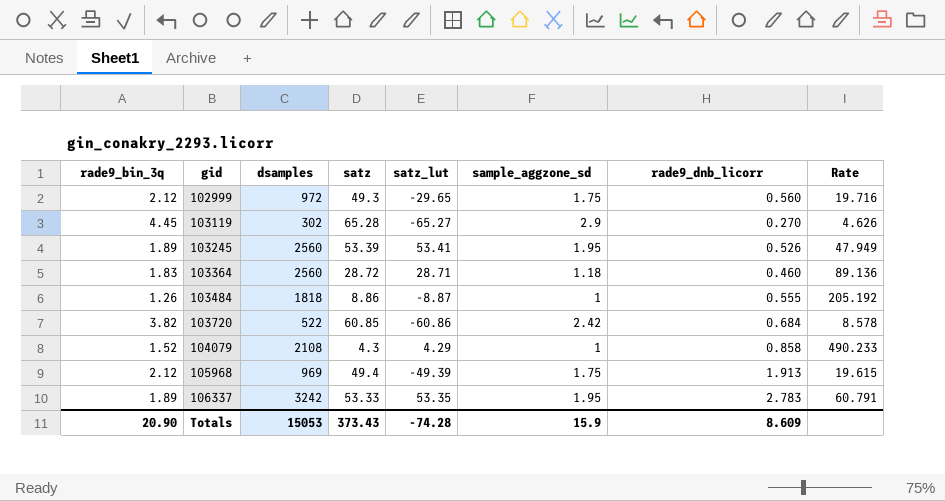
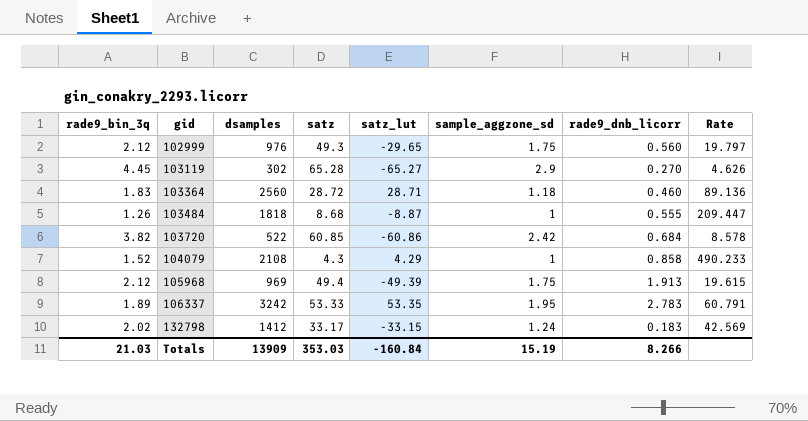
row 103245: 1.89 | 2560 | 53.39 | 53.41 | 1.95 | 0.526 | 47.949 -> none
102999 | dsamples: 972 -> 976
102999 | Rate: 19.716 -> 19.797
103484 | satz: 8.86 -> 8.68
103484 | Rate: 205.192 -> 209.447
row 132798: none -> 2.02 | 1412 | 33.17 | -33.15 | 1.24 | 0.183 | 42.569
Totals | rade9_bin_3q: 20.90 -> 21.03
Totals | dsamples: 15053 -> 13909
Totals | satz: 373.43 -> 353.03
Totals | satz_lut: -74.28 -> -160.84
Totals | sample_aggzone_sd: 15.9 -> 15.19
Totals | rade9_dnb_licorr: 8.609 -> 8.266

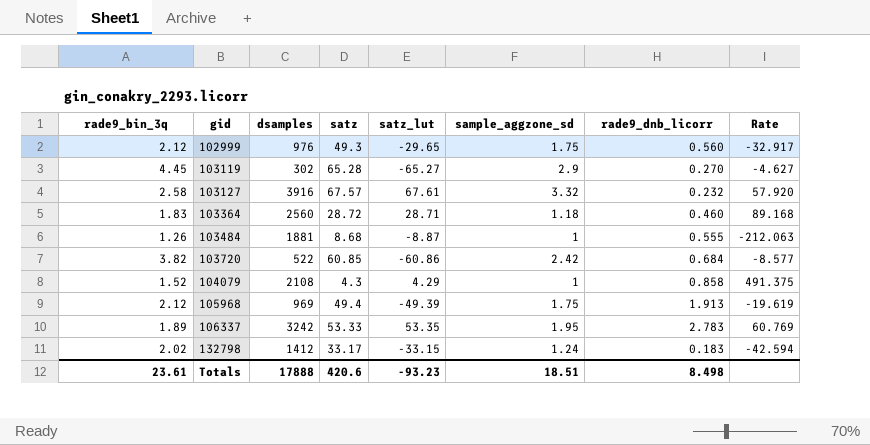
column Rate | formula: [dsamples] / [satz] -> [dsamples] / [satz_lut]
row 103127: none -> 2.58 | 3916 | 67.57 | 67.61 | 3.32 | 0.232 | 57.920
103484 | dsamples: 1818 -> 1881
Totals | rade9_bin_3q: 21.03 -> 23.61
Totals | dsamples: 13909 -> 17888
Totals | satz: 353.03 -> 420.6
Totals | satz_lut: -160.84 -> -93.23
Totals | sample_aggzone_sd: 15.19 -> 18.51
Totals | rade9_dnb_licorr: 8.266 -> 8.498

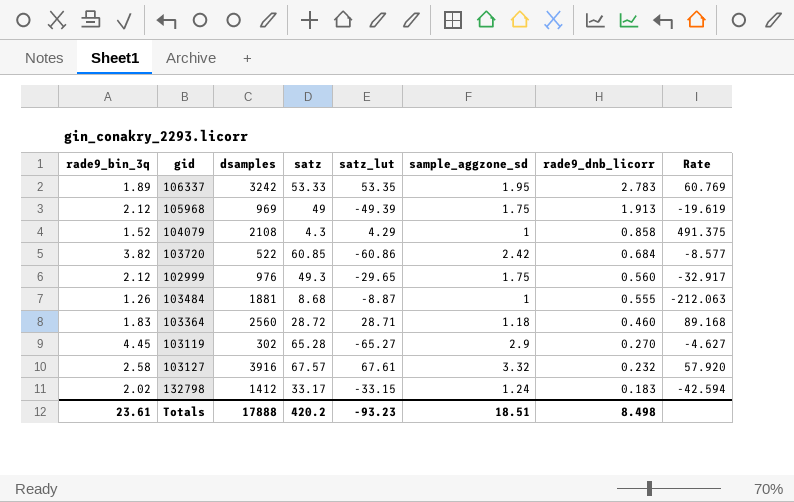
row order: gid ascending -> rade9_dnb_licorr descending
105968 | satz: 49.4 -> 49
Totals | satz: 420.6 -> 420.2

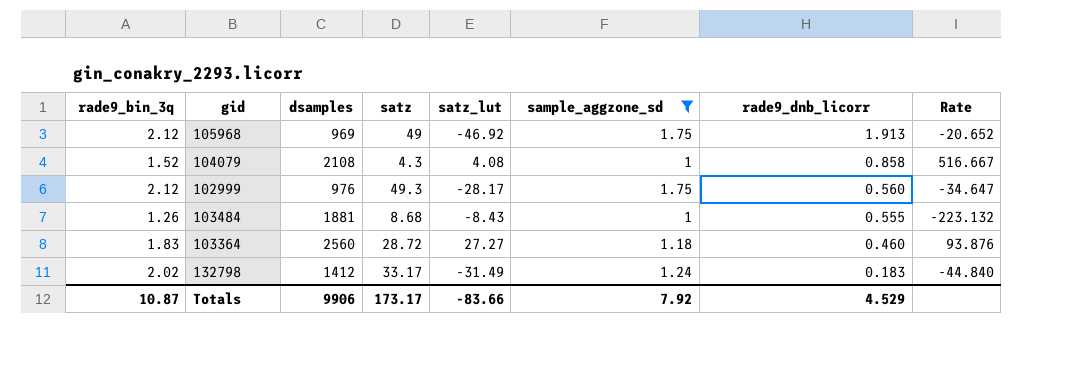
filter: none -> sample_aggzone_sd <= 1.75
105968 | satz_lut: -49.39 -> -46.92
105968 | Rate: -19.619 -> -20.652
104079 | satz_lut: 4.29 -> 4.08
104079 | Rate: 491.375 -> 516.667
102999 | satz_lut: -29.65 -> -28.17
102999 | Rate: -32.917 -> -34.647
103484 | satz_lut: -8.87 -> -8.43
103484 | Rate: -212.063 -> -223.132
103364 | satz_lut: 28.71 -> 27.27
103364 | Rate: 89.168 -> 93.876
132798 | satz_lut: -33.15 -> -31.49
132798 | Rate: -42.594 -> -44.840
Totals | rade9_bin_3q: 23.61 -> 10.87
Totals | dsamples: 17888 -> 9906
Totals | satz: 420.2 -> 173.17
Totals | satz_lut: -93.23 -> -83.66
Totals | sample_aggzone_sd: 18.51 -> 7.92
Totals | rade9_dnb_licorr: 8.498 -> 4.529

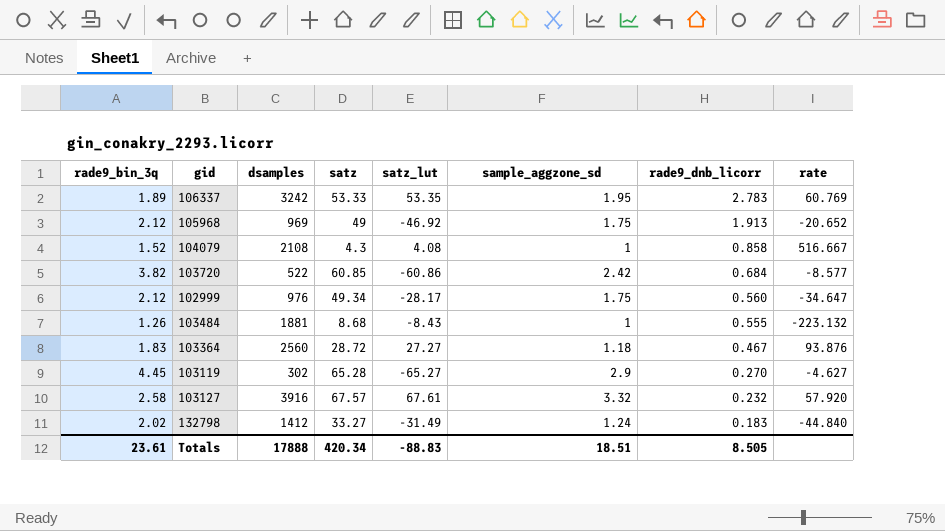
filter: sample_aggzone_sd <= 1.75 -> none
column name: Rate -> rate
102999 | satz: 49.3 -> 49.34
103364 | rade9_dnb_licorr: 0.460 -> 0.467
132798 | satz: 33.17 -> 33.27
Totals | rade9_bin_3q: 10.87 -> 23.61
Totals | dsamples: 9906 -> 17888
Totals | satz: 173.17 -> 420.34
Totals | satz_lut: -83.66 -> -88.83
Totals | sample_aggzone_sd: 7.92 -> 18.51
Totals | rade9_dnb_licorr: 4.529 -> 8.505

